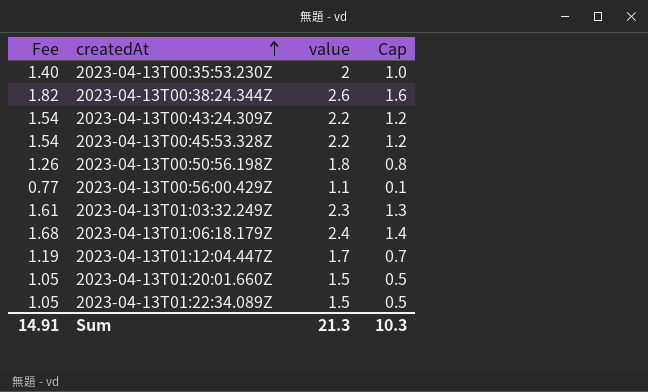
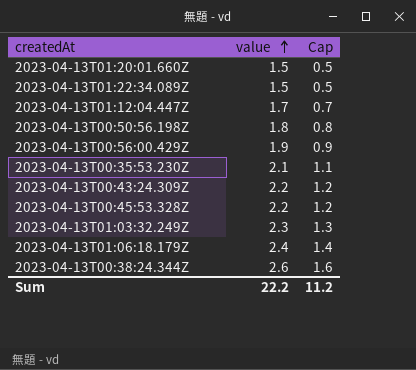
row order: createdAt ascending -> value ascending
column Fee | formula: [value] * 0.7 -> none
2023-04-13T00:56:00.429Z | value: 1.1 -> 1.9
2023-04-13T00:56:00.429Z | Cap: 0.1 -> 0.9
2023-04-13T00:35:53.230Z | value: 2 -> 2.1
2023-04-13T00:35:53.230Z | Cap: 1.0 -> 1.1
Sum | value: 21.3 -> 22.2
Sum | Cap: 10.3 -> 11.2

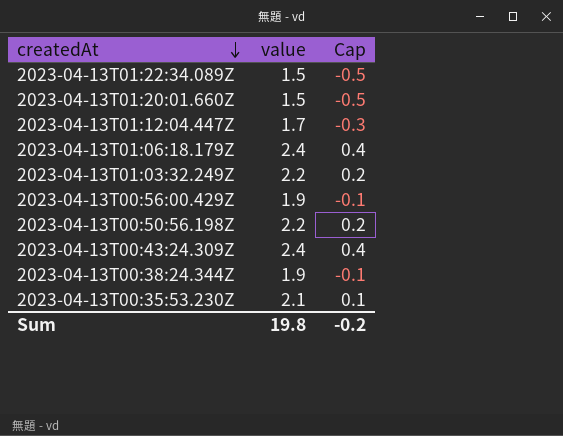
row order: value ascending -> createdAt descending
column Cap | formula: [value] - 1 -> [value] - 2
row 2023-04-13T00:45:53.328Z: 2.2 | 1.2 -> none
2023-04-13T01:03:32.249Z | value: 2.3 -> 2.2
2023-04-13T00:50:56.198Z | value: 1.8 -> 2.2
2023-04-13T00:43:24.309Z | value: 2.2 -> 2.4
2023-04-13T00:38:24.344Z | value: 2.6 -> 1.9
Sum | value: 22.2 -> 19.8
Sum | Cap: 11.2 -> -0.2

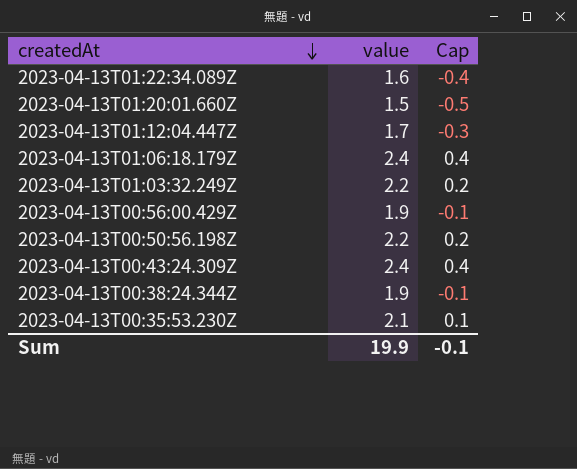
2023-04-13T01:22:34.089Z | value: 1.5 -> 1.6
2023-04-13T01:22:34.089Z | Cap: -0.5 -> -0.4
Sum | value: 19.8 -> 19.9
Sum | Cap: -0.2 -> -0.1

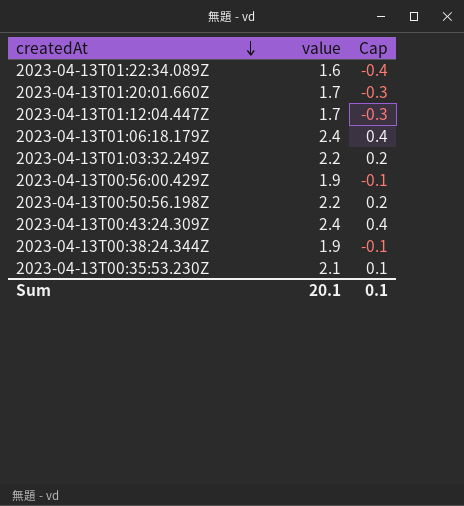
2023-04-13T01:20:01.660Z | value: 1.5 -> 1.7
2023-04-13T01:20:01.660Z | Cap: -0.5 -> -0.3
Sum | value: 19.9 -> 20.1
Sum | Cap: -0.1 -> 0.1

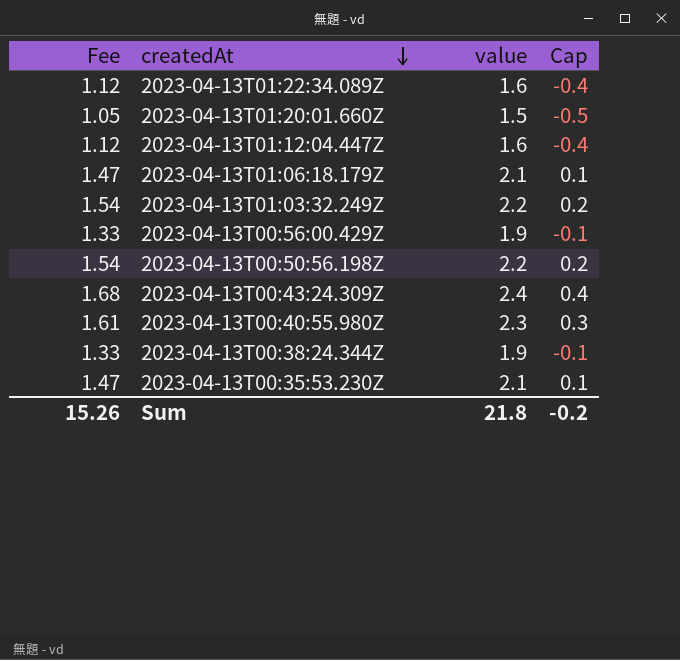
column Fee | formula: none -> [value] * 0.7
2023-04-13T01:20:01.660Z | value: 1.7 -> 1.5
2023-04-13T01:20:01.660Z | Cap: -0.3 -> -0.5
2023-04-13T01:12:04.447Z | value: 1.7 -> 1.6
2023-04-13T01:12:04.447Z | Cap: -0.3 -> -0.4
2023-04-13T01:06:18.179Z | value: 2.4 -> 2.1
2023-04-13T01:06:18.179Z | Cap: 0.4 -> 0.1
row 2023-04-13T00:40:55.980Z: none -> 1.61 | 2.3 | 0.3
Sum | value: 20.1 -> 21.8
Sum | Cap: 0.1 -> -0.2

